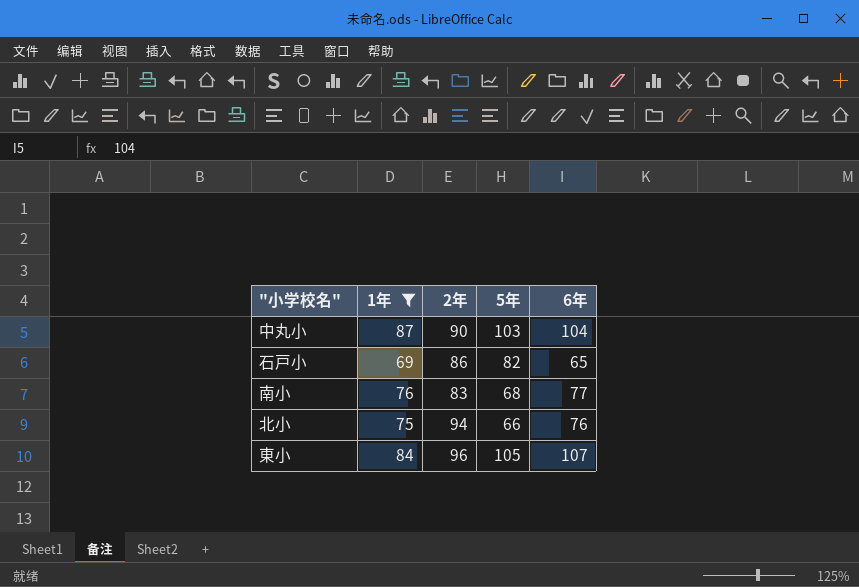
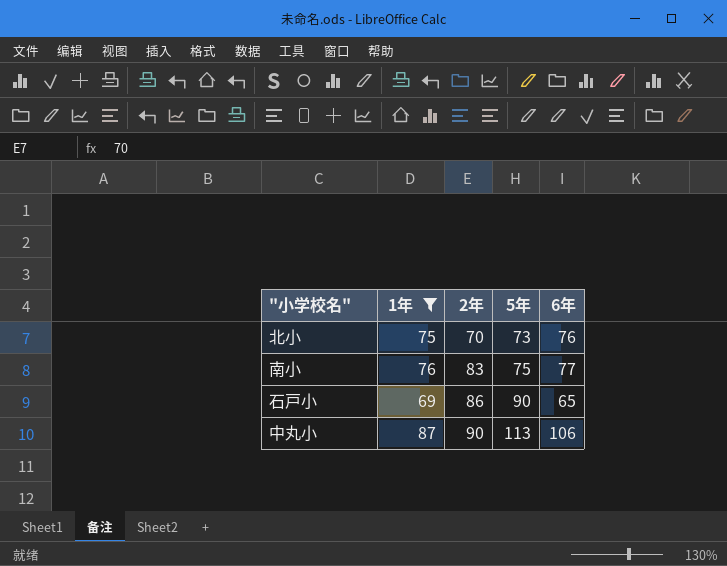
row order: none -> 2年 ascending
row 東小: 84 | 96 | 105 | 107 -> none
北小 | 2年: 94 -> 70
北小 | 5年: 66 -> 73
南小 | 5年: 68 -> 75
石戸小 | 5年: 82 -> 90
中丸小 | 5年: 103 -> 113
中丸小 | 6年: 104 -> 106

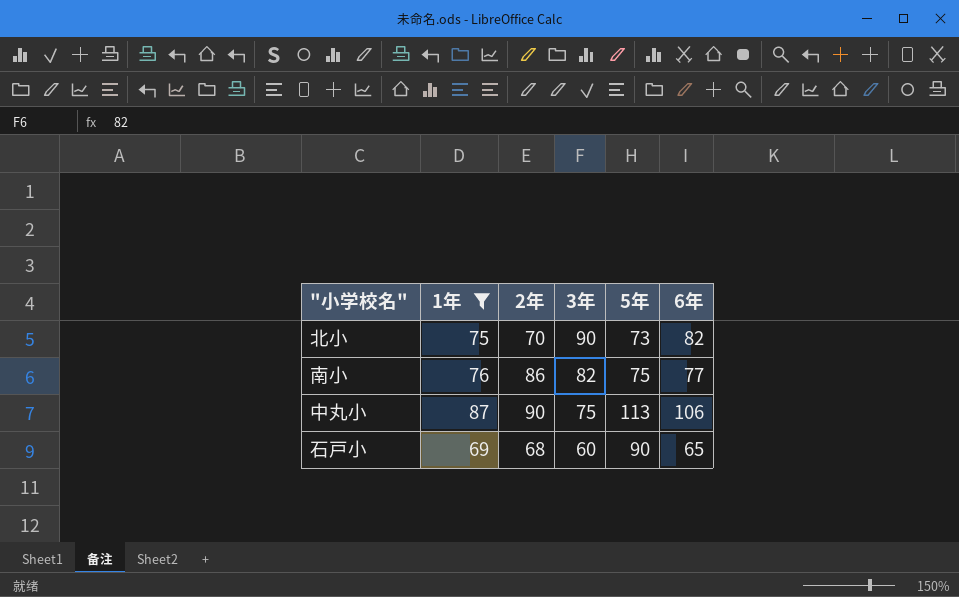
row order: 2年 ascending -> 3年 descending
column 3年 | position: none -> 4
北小 | 6年: 76 -> 82
南小 | 2年: 83 -> 86
石戸小 | 2年: 86 -> 68

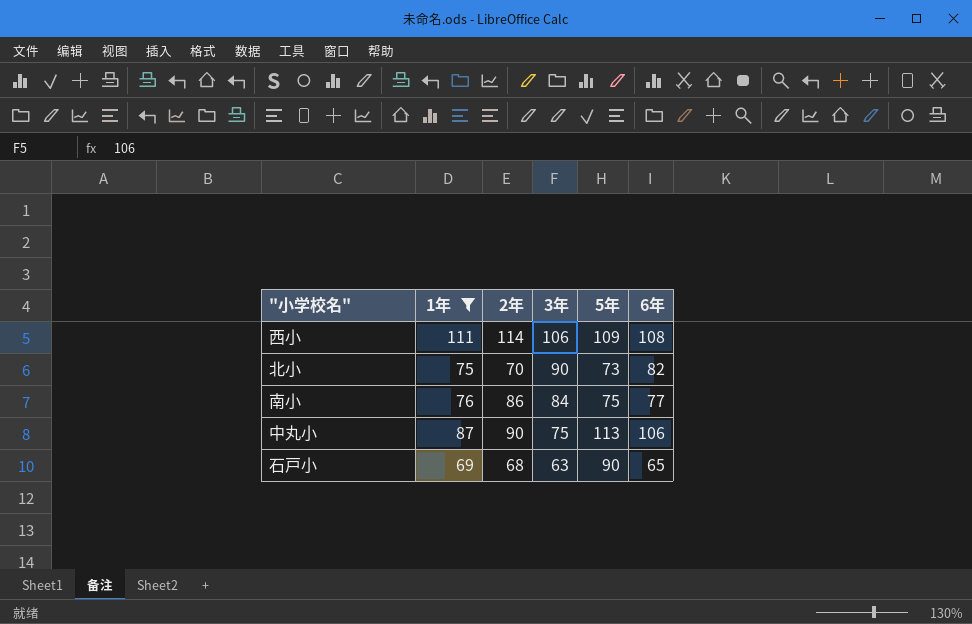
row 西小: none -> 111 | 114 | 106 | 109 | 108
南小 | 3年: 82 -> 84
石戸小 | 3年: 60 -> 63

